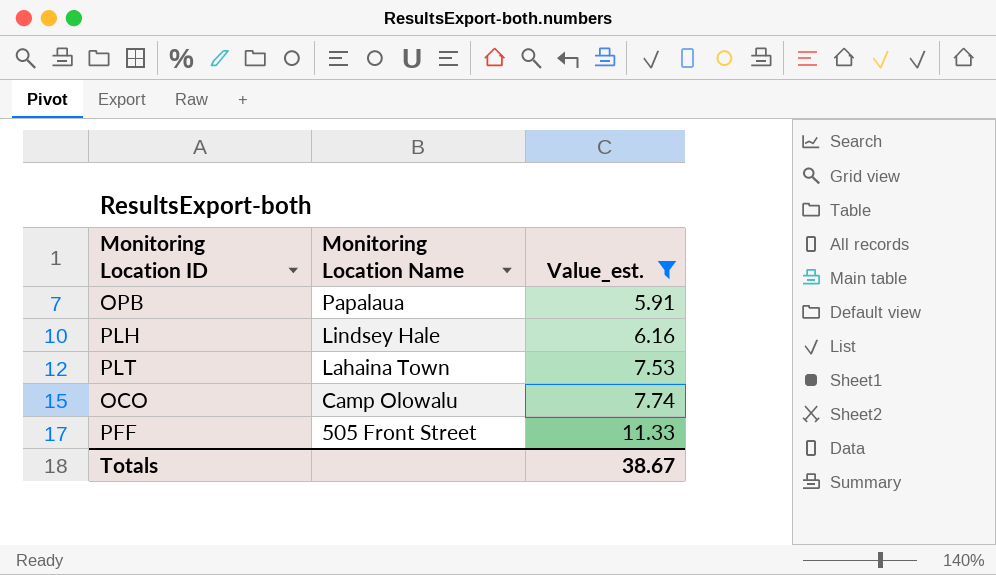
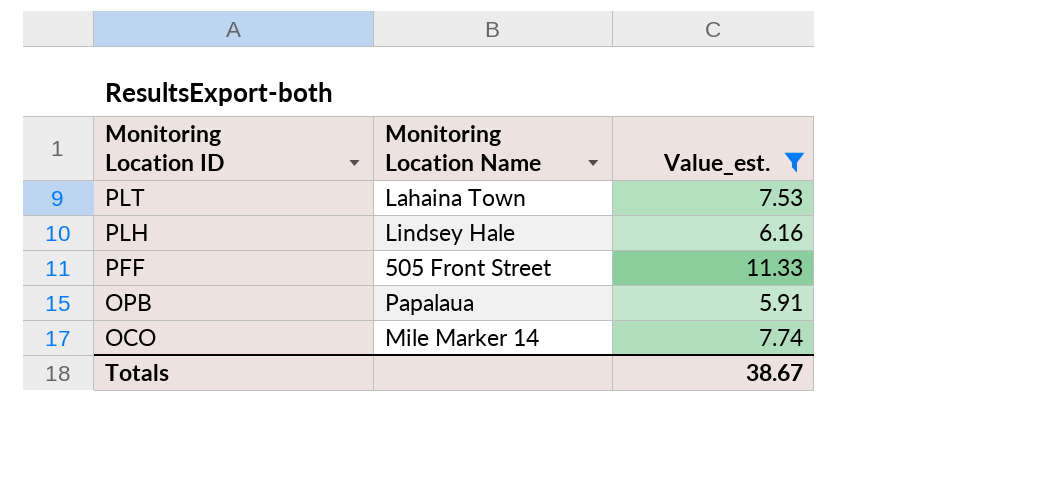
row order: Monitoring Location Name descending -> Monitoring Location ID descending
OCO | Monitoring Location Name: Camp Olowalu -> Mile Marker 14

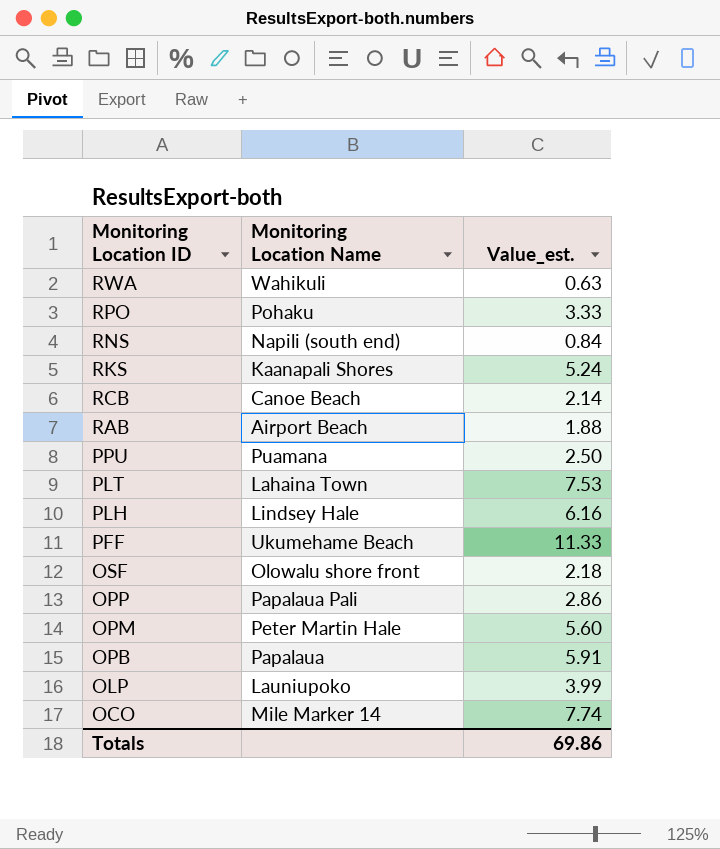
filter: Value_est. >= 5.91 -> none
PFF | Monitoring Location Name: 505 Front Street -> Ukumehame Beach
Totals | Value_est.: 38.67 -> 69.86

